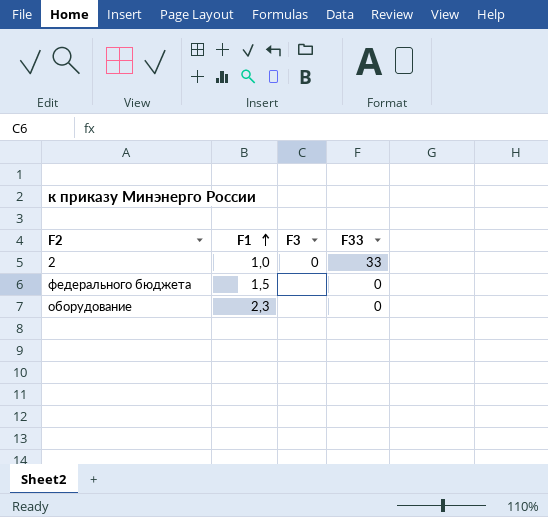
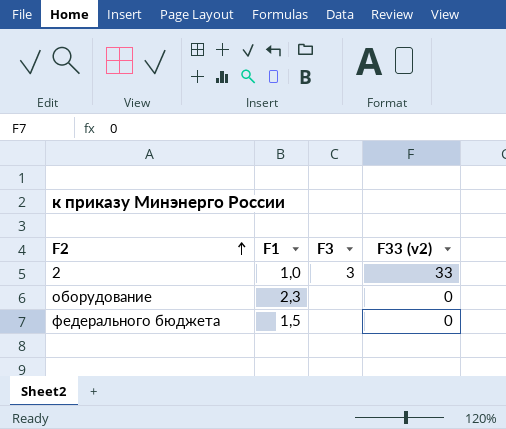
row order: F1 ascending -> F2 ascending
column name: F33 -> F33 (v2)
2 | F3: 0 -> 3

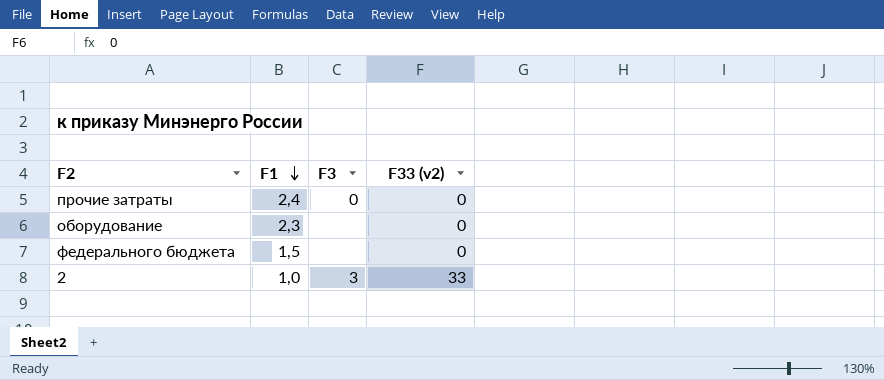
row order: F2 ascending -> F1 descending
row прочие затраты: none -> 2,4 | 0 | 0

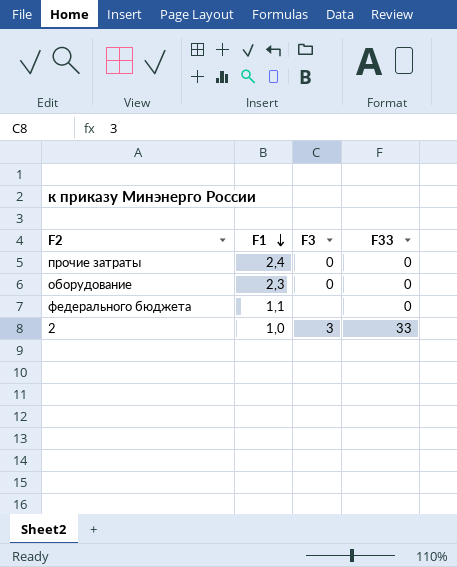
column name: F33 (v2) -> F33
оборудование | F3: none -> 0
федерального бюджета | F1: 1,5 -> 1,1

